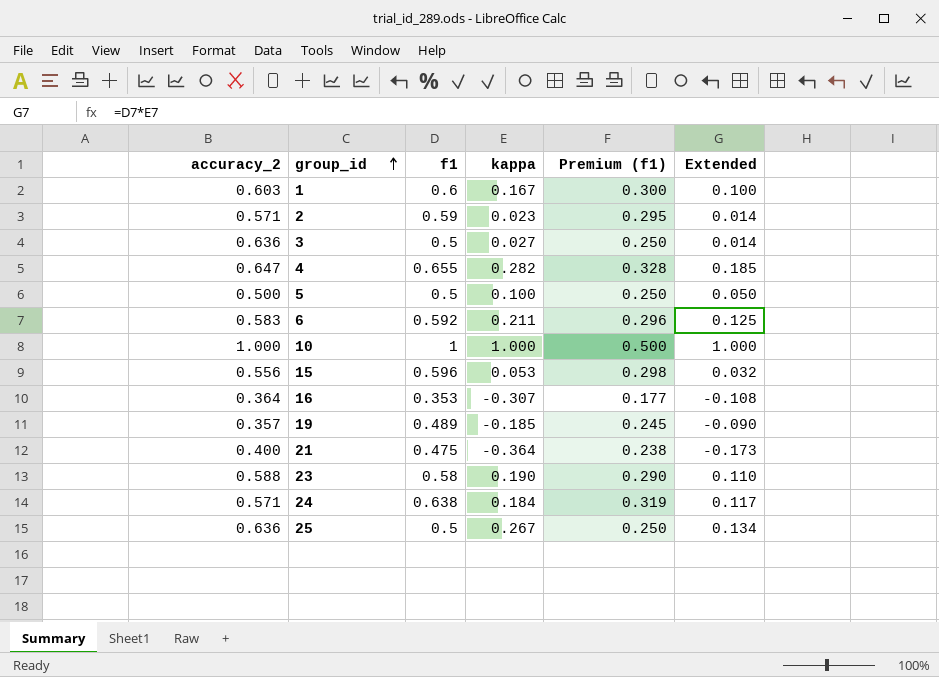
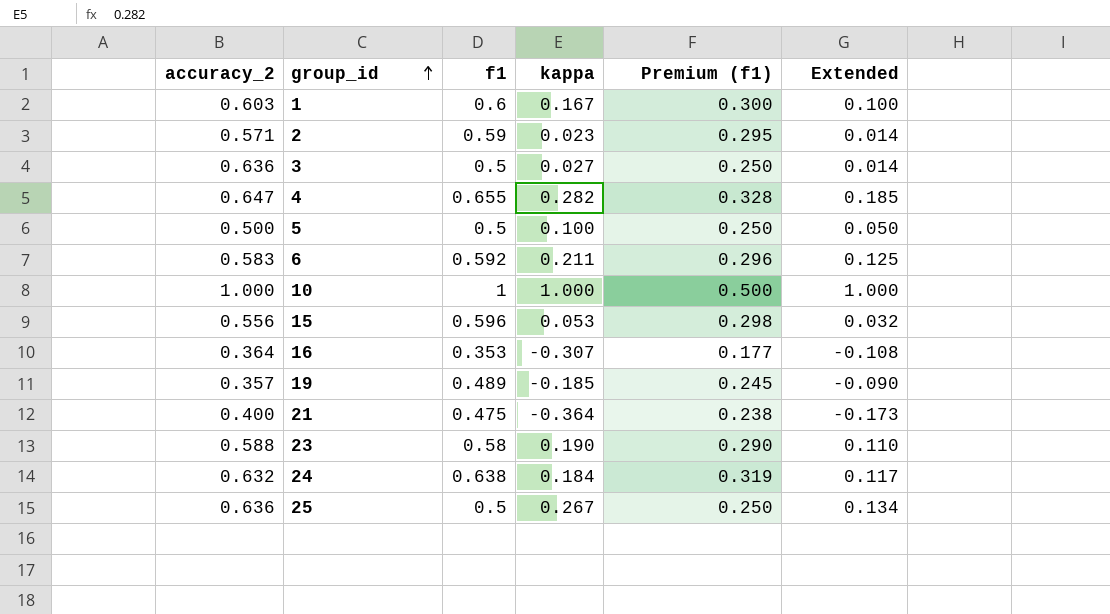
24 | accuracy_2: 0.571 -> 0.632

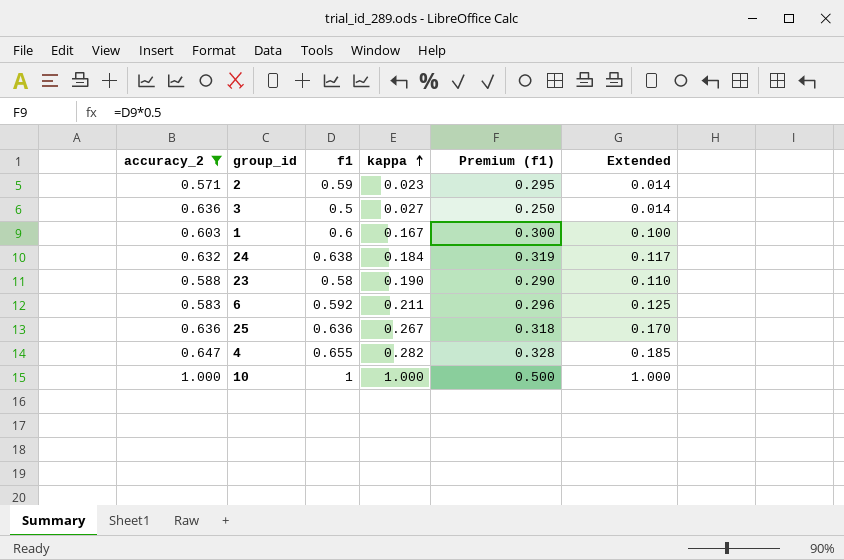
filter: none -> accuracy_2 >= 0.571
row order: group_id ascending -> kappa ascending
25 | f1: 0.5 -> 0.636
25 | Premium (f1): 0.250 -> 0.318
25 | Extended: 0.134 -> 0.170

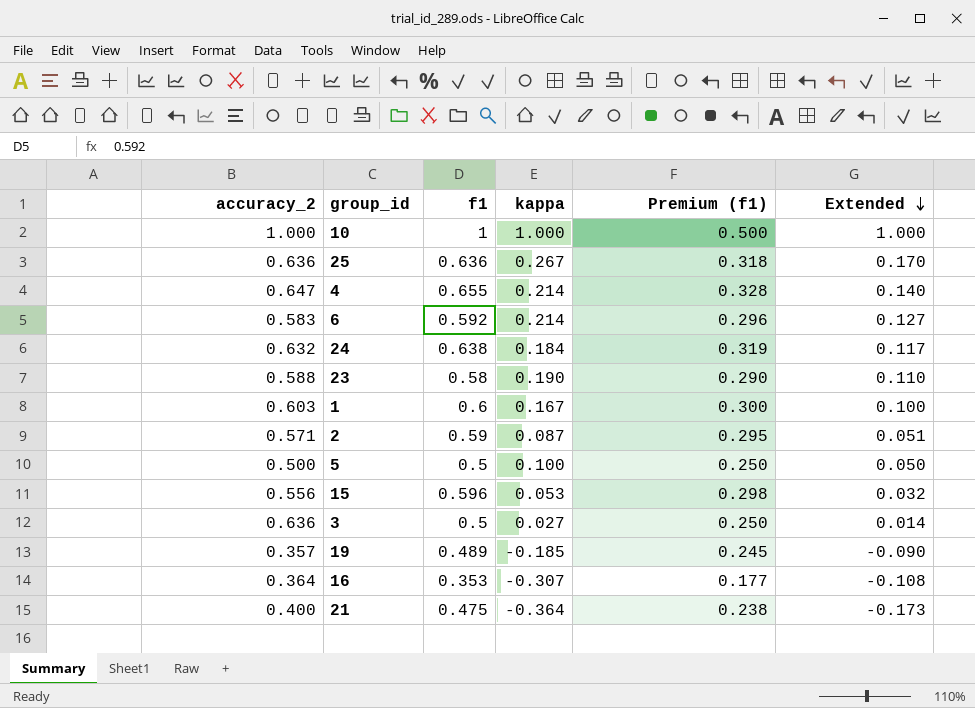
filter: accuracy_2 >= 0.571 -> none
row order: kappa ascending -> Extended descending
4 | kappa: 0.282 -> 0.214
4 | Extended: 0.185 -> 0.140
6 | kappa: 0.211 -> 0.214
6 | Extended: 0.125 -> 0.127
2 | kappa: 0.023 -> 0.087
2 | Extended: 0.014 -> 0.051

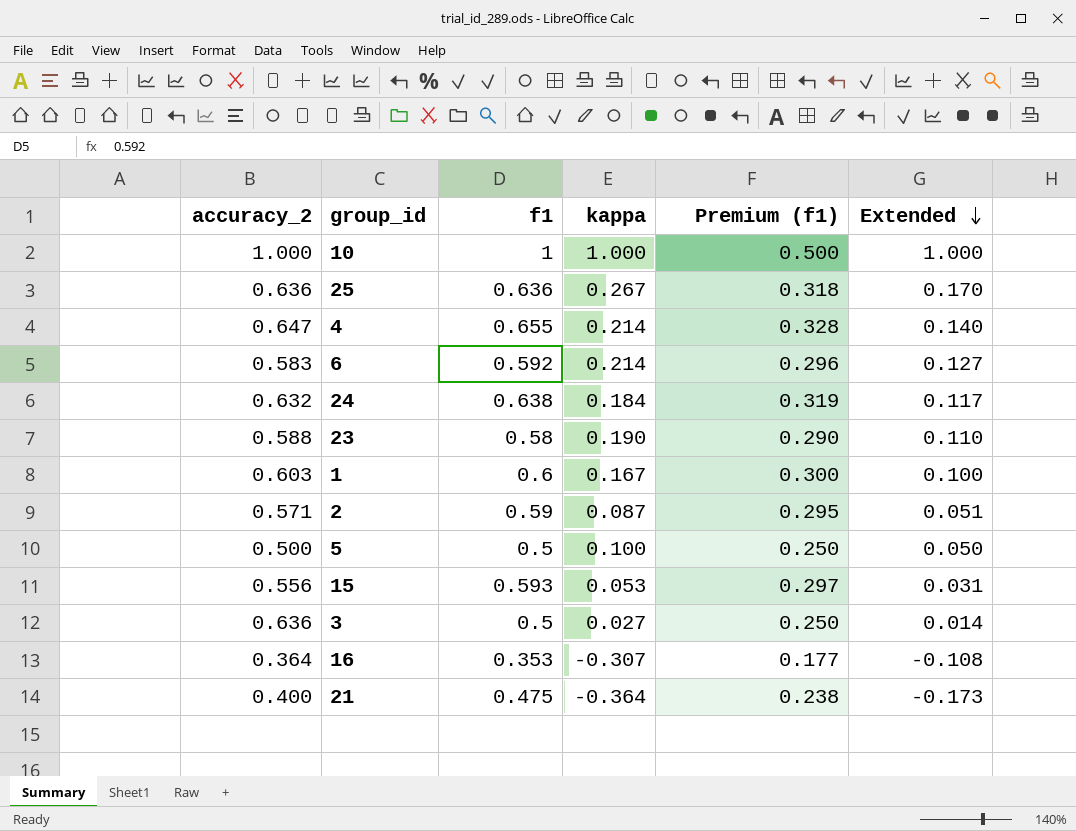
row 19: 0.357 | 0.489 | -0.185 | 0.245 | -0.090 -> none
15 | f1: 0.596 -> 0.593
15 | Premium (f1): 0.298 -> 0.297
15 | Extended: 0.032 -> 0.031

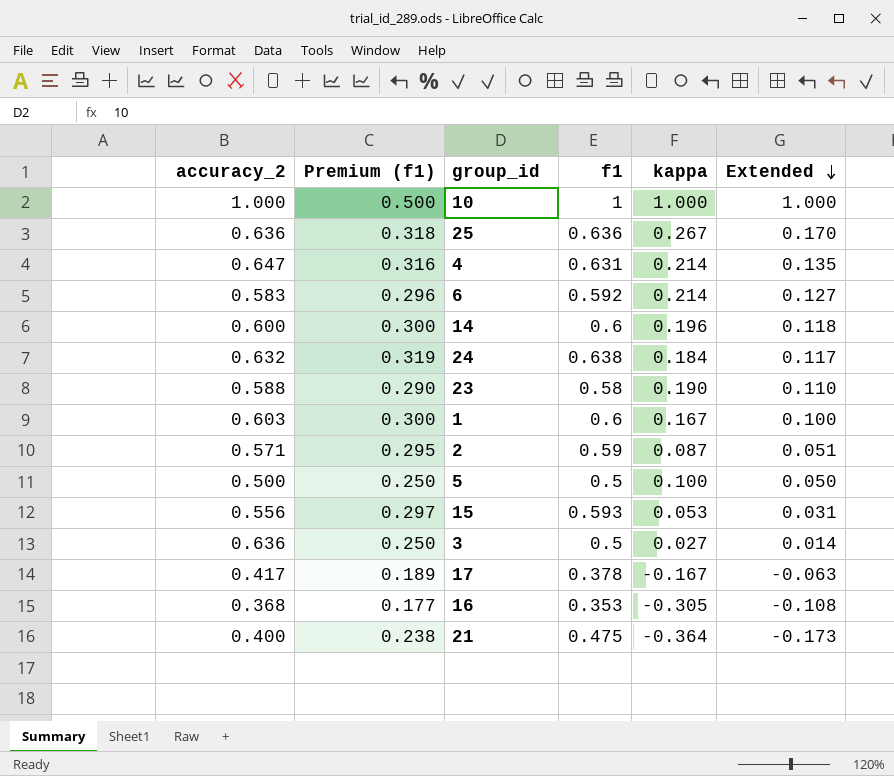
column Premium (f1) | position: 5 -> 2
4 | Premium (f1): 0.328 -> 0.316
4 | f1: 0.655 -> 0.631
4 | Extended: 0.140 -> 0.135
row 14: none -> 0.600 | 0.300 | 0.6 | 0.196 | 0.118
row 17: none -> 0.417 | 0.189 | 0.378 | -0.167 | -0.063
16 | accuracy_2: 0.364 -> 0.368
16 | kappa: -0.307 -> -0.305

